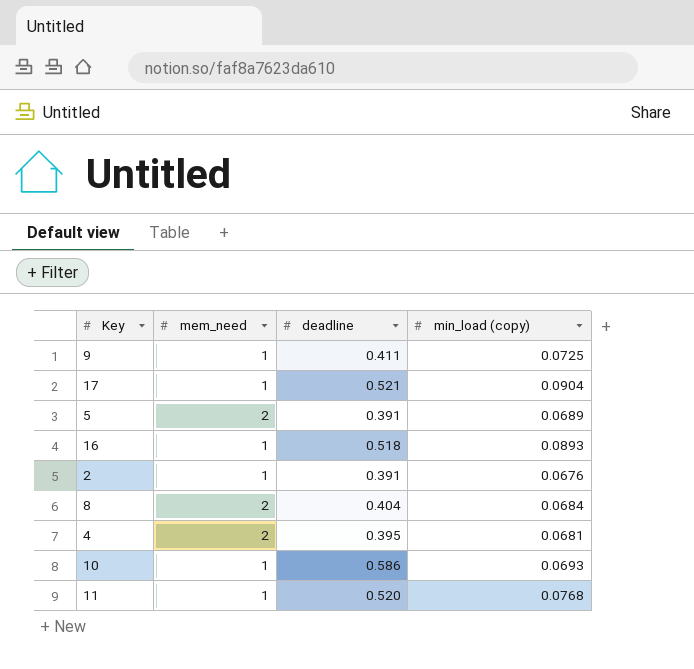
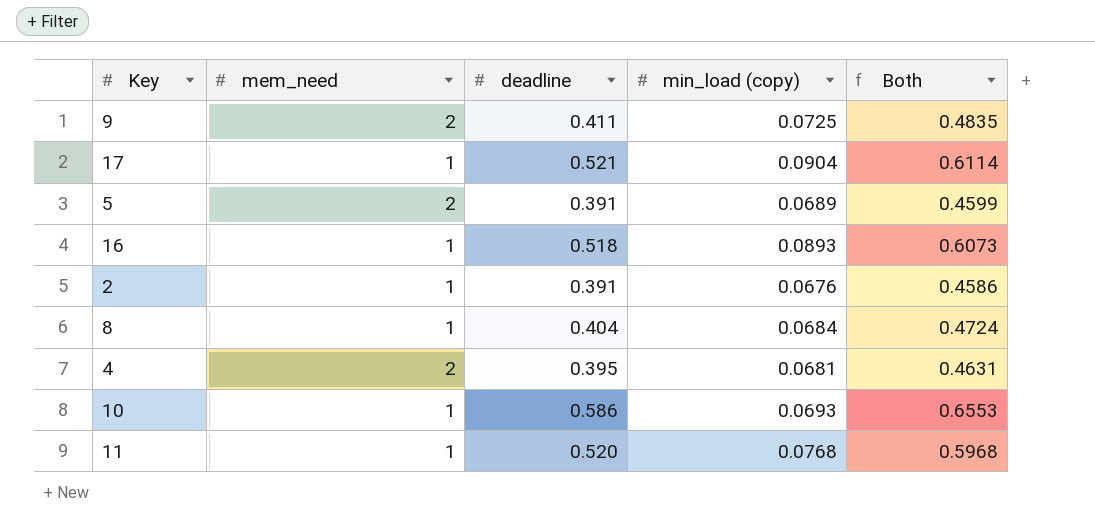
column Both | formula: none -> [deadline] + [min_load (copy)]
9 | mem_need: 1 -> 2
8 | mem_need: 2 -> 1

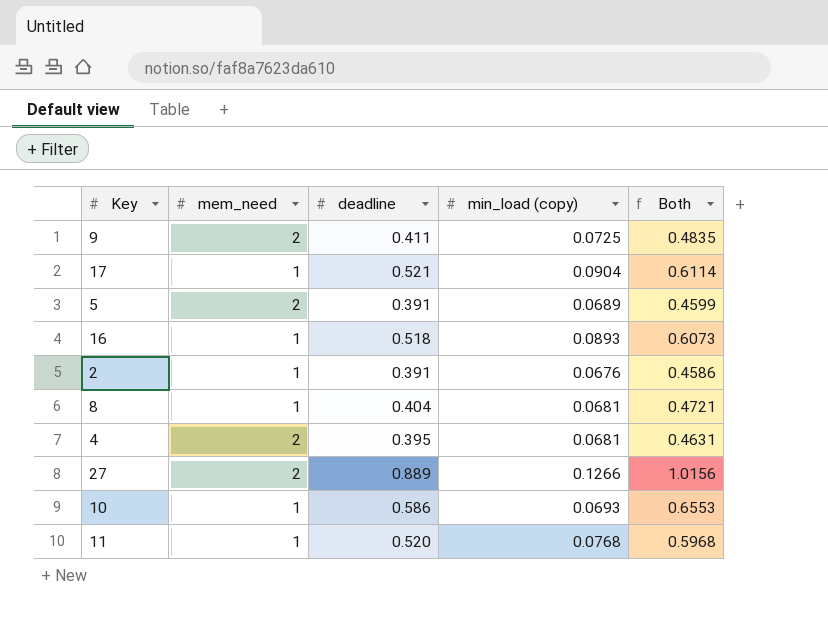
8 | min_load (copy): 0.0684 -> 0.0681
8 | Both: 0.4724 -> 0.4721
row 27: none -> 2 | 0.889 | 0.1266 | 1.0156

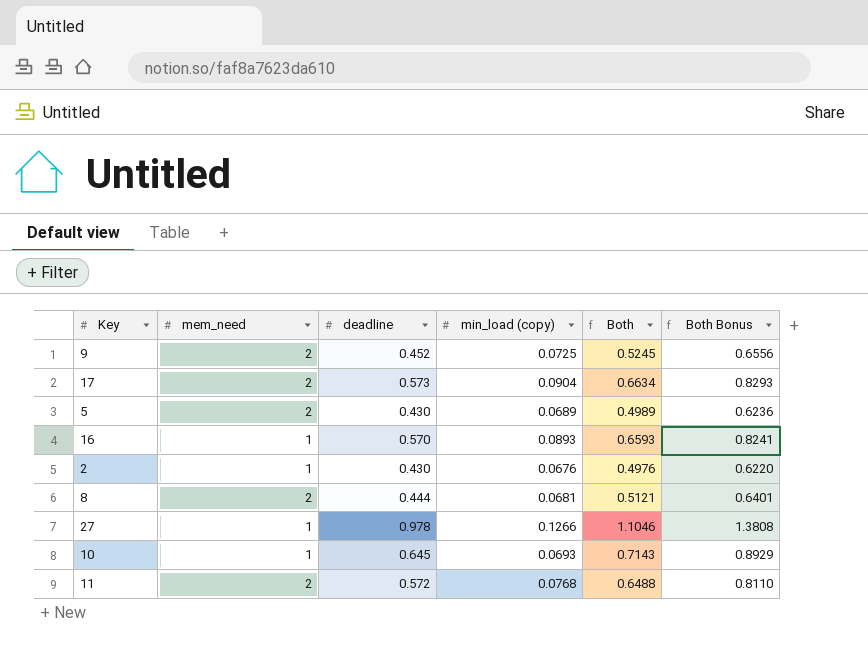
column Both Bonus | formula: none -> [Both] * 1.25
row 4: 2 | 0.395 | 0.0681 | 0.4631 -> none
9 | deadline: 0.411 -> 0.452
9 | Both: 0.4835 -> 0.5245
17 | mem_need: 1 -> 2
17 | deadline: 0.521 -> 0.573
17 | Both: 0.6114 -> 0.6634
5 | deadline: 0.391 -> 0.430
5 | Both: 0.4599 -> 0.4989
16 | deadline: 0.518 -> 0.570
16 | Both: 0.6073 -> 0.6593
2 | deadline: 0.391 -> 0.430
2 | Both: 0.4586 -> 0.4976
8 | mem_need: 1 -> 2
8 | deadline: 0.404 -> 0.444
8 | Both: 0.4721 -> 0.5121
27 | mem_need: 2 -> 1
27 | deadline: 0.889 -> 0.978
27 | Both: 1.0156 -> 1.1046
10 | deadline: 0.586 -> 0.645
10 | Both: 0.6553 -> 0.7143
11 | mem_need: 1 -> 2
11 | deadline: 0.520 -> 0.572
11 | Both: 0.5968 -> 0.6488

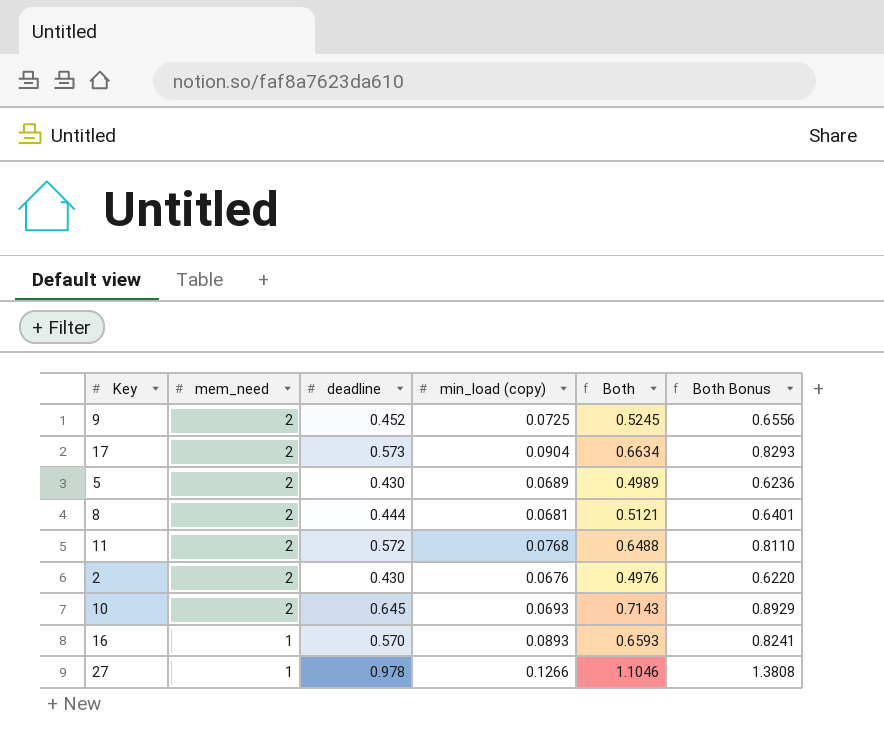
row order: none -> mem_need descending
2 | mem_need: 1 -> 2
10 | mem_need: 1 -> 2

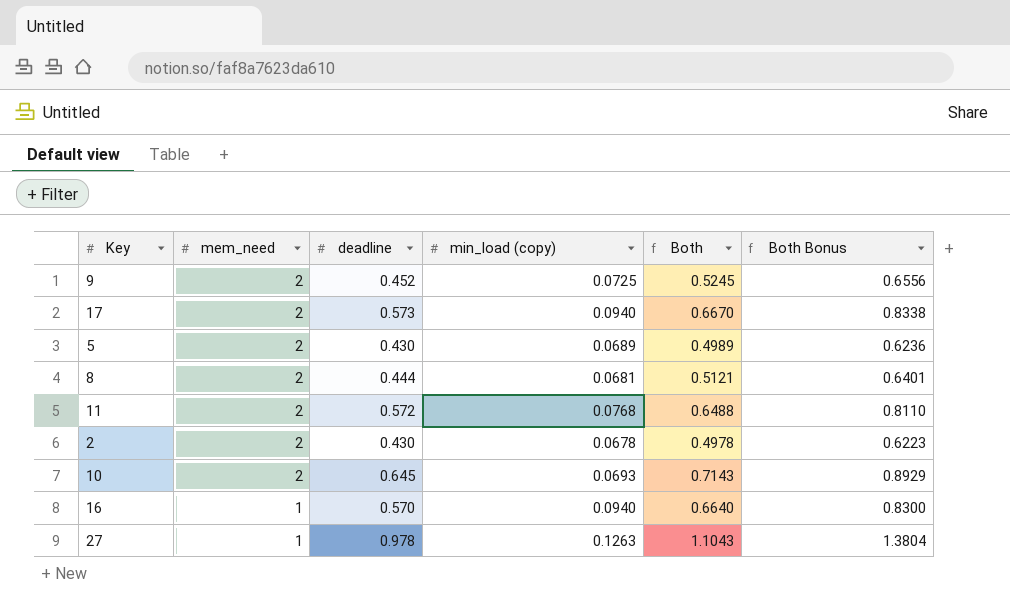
17 | min_load (copy): 0.0904 -> 0.0940
17 | Both: 0.6634 -> 0.6670
17 | Both Bonus: 0.8293 -> 0.8338
2 | min_load (copy): 0.0676 -> 0.0678
2 | Both: 0.4976 -> 0.4978
2 | Both Bonus: 0.6220 -> 0.6223
16 | min_load (copy): 0.0893 -> 0.0940
16 | Both: 0.6593 -> 0.6640
16 | Both Bonus: 0.8241 -> 0.8300
27 | min_load (copy): 0.1266 -> 0.1263
27 | Both: 1.1046 -> 1.1043
27 | Both Bonus: 1.3808 -> 1.3804

